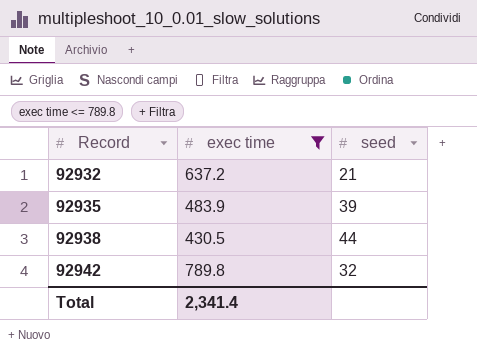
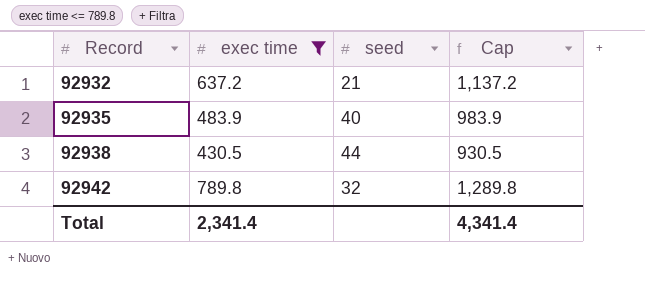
column Cap | formula: none -> [exec time] + 500
92935 | seed: 39 -> 40

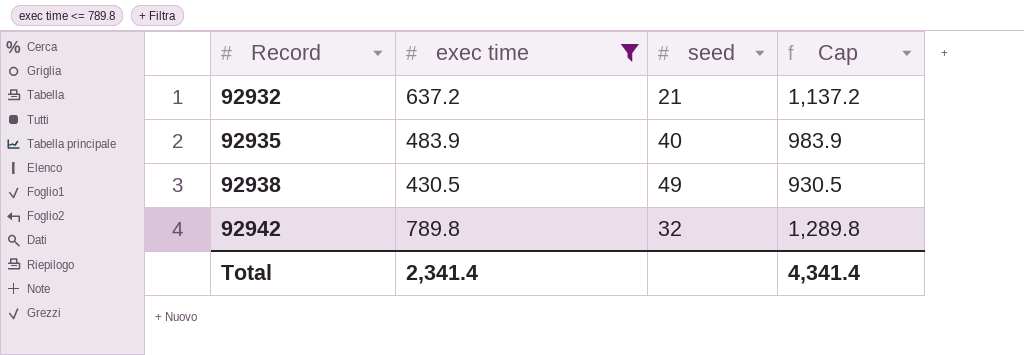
92938 | seed: 44 -> 49

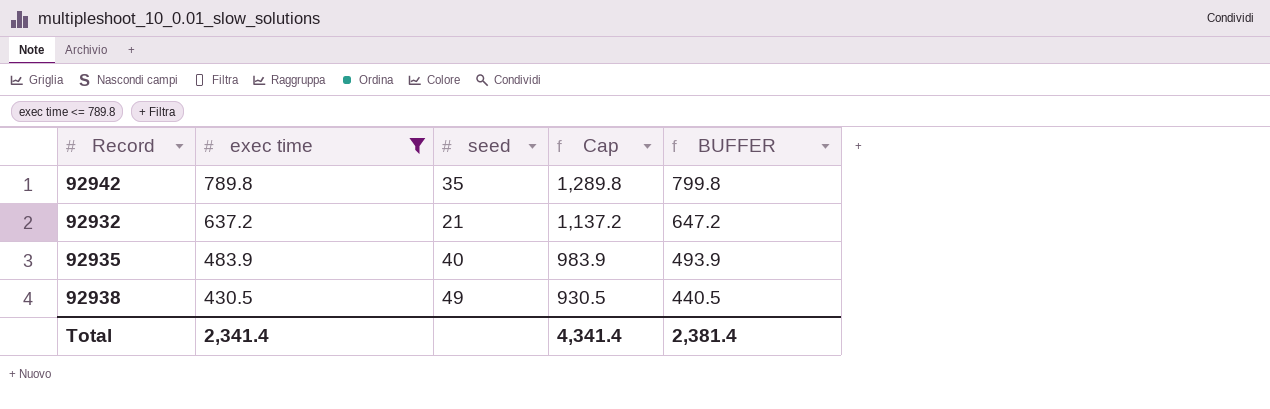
row order: Record ascending -> exec time descending
column BUFFER | formula: none -> [exec time] + 10
92942 | seed: 32 -> 35

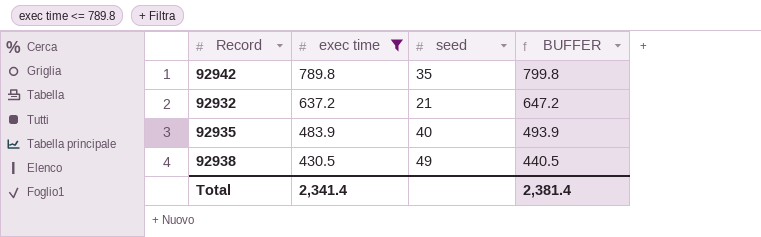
column Cap | formula: [exec time] + 500 -> none

